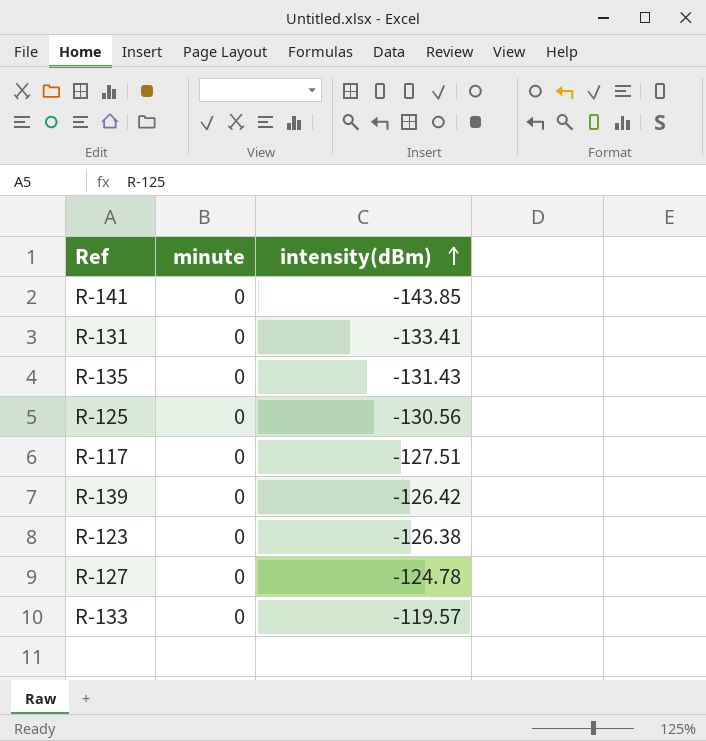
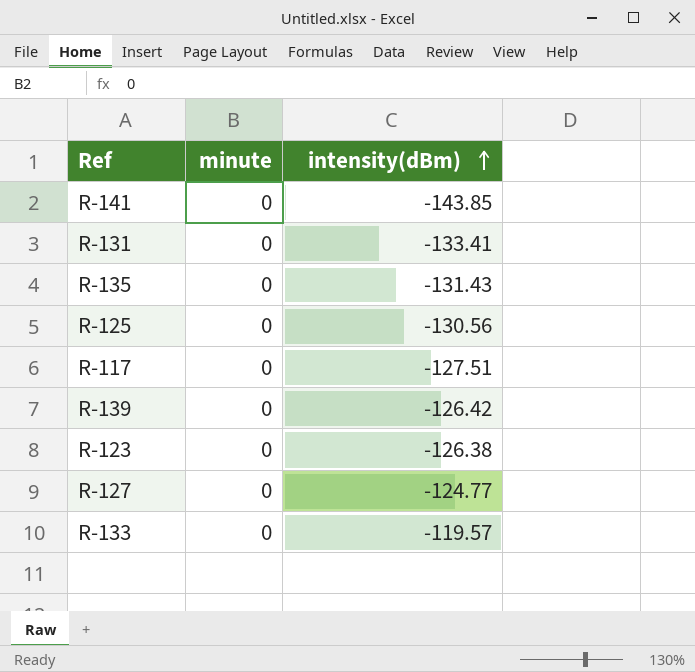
R-127 | intensity(dBm): -124.78 -> -124.77

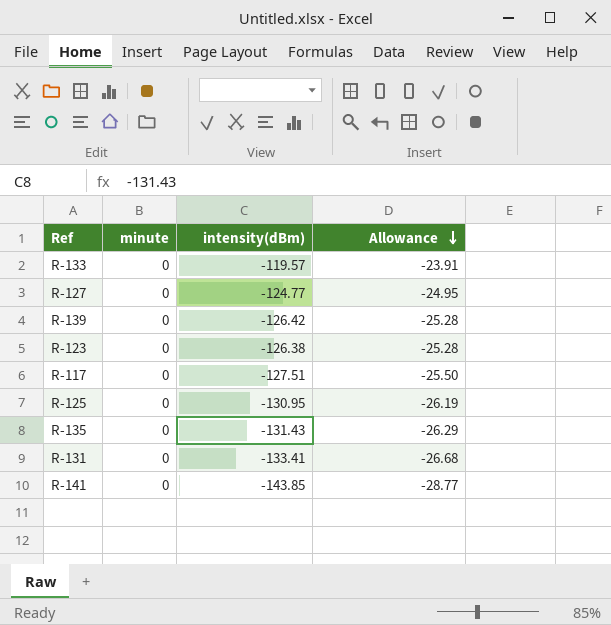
row order: intensity(dBm) ascending -> Allowance descending
column Allowance | formula: none -> [intensity(dBm)] * 0.2
R-125 | intensity(dBm): -130.56 -> -130.95

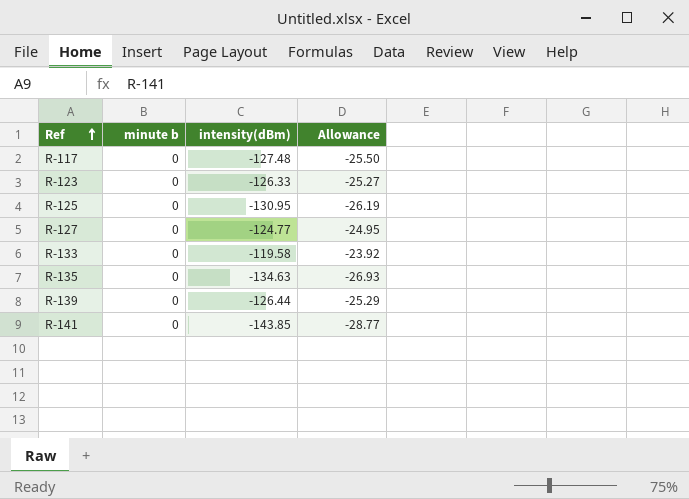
row order: Allowance descending -> Ref ascending
column name: minute -> minute b
row R-131: 0 | -133.41 | -26.68 -> none
R-117 | intensity(dBm): -127.51 -> -127.48
R-123 | intensity(dBm): -126.38 -> -126.33
R-123 | Allowance: -25.28 -> -25.27
R-133 | intensity(dBm): -119.57 -> -119.58
R-133 | Allowance: -23.91 -> -23.92
R-135 | intensity(dBm): -131.43 -> -134.63
R-135 | Allowance: -26.29 -> -26.93
R-139 | intensity(dBm): -126.42 -> -126.44
R-139 | Allowance: -25.28 -> -25.29

